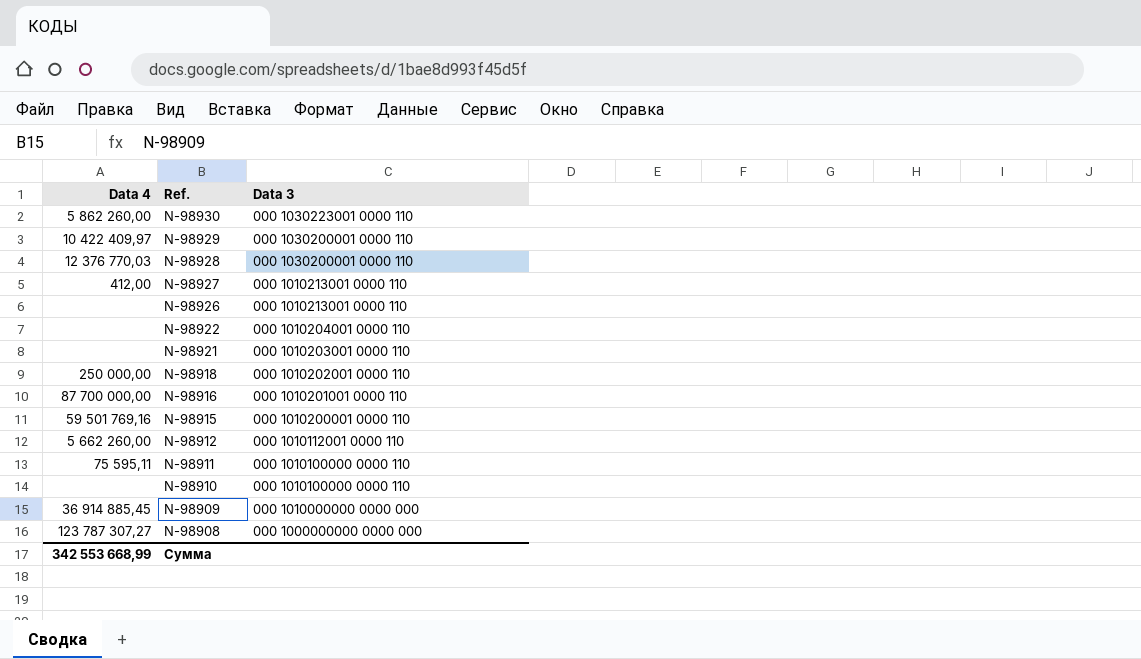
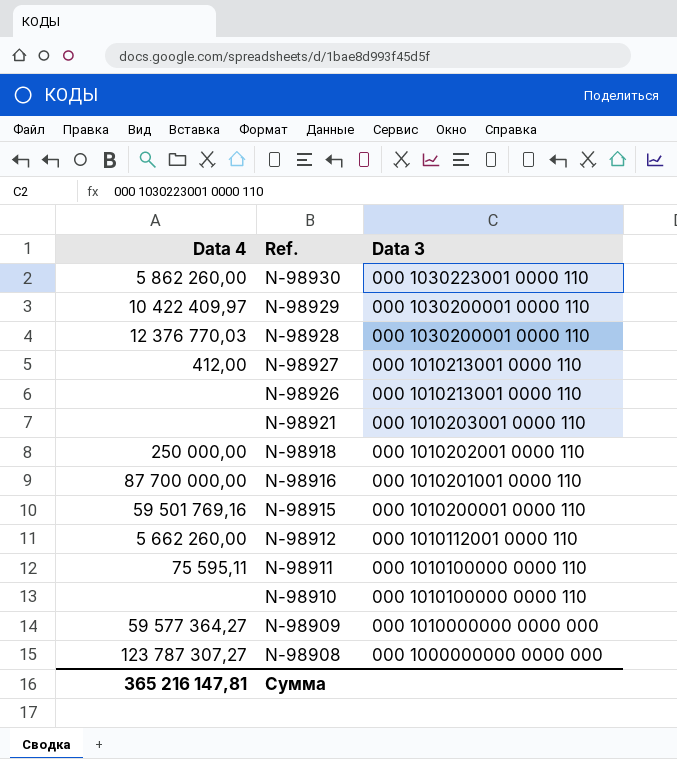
row N-98922: none | 000 1010204001 0000 110 -> none
N-98909 | Data 4: 36 914 885,45 -> 59 577 364,27
Сумма | Data 4: 342 553 668,99 -> 365 216 147,81

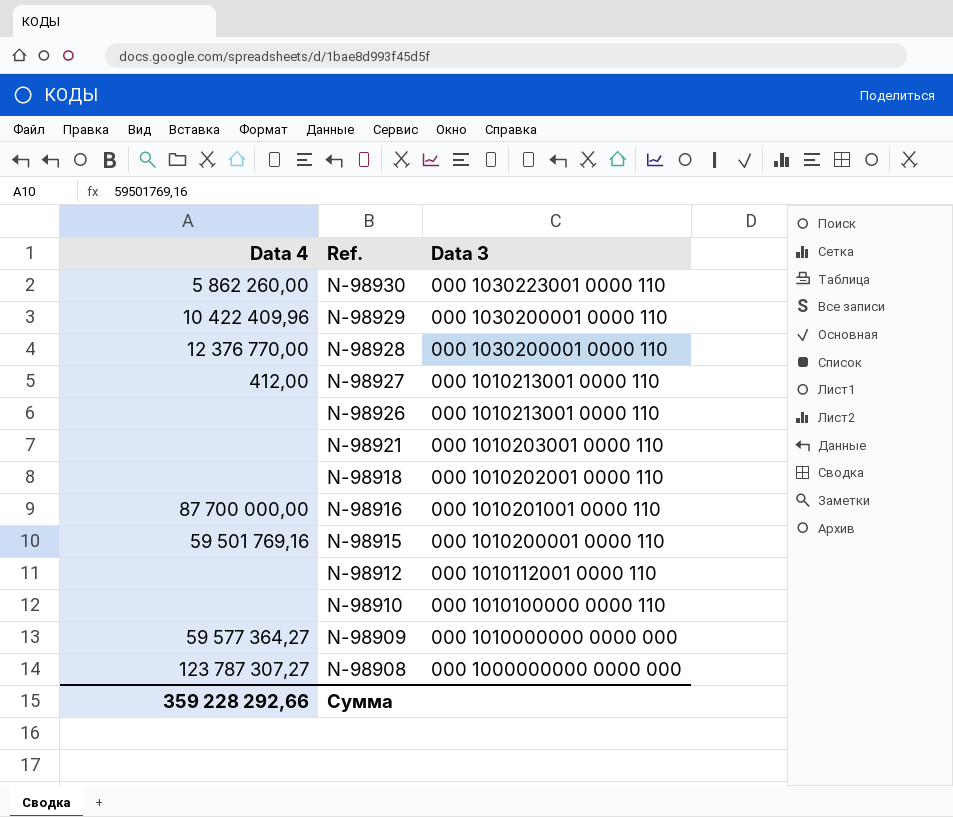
row N-98911: 75 595,11 | 000 1010100000 0000 110 -> none
N-98929 | Data 4: 10 422 409,97 -> 10 422 409,96
N-98928 | Data 4: 12 376 770,03 -> 12 376 770,00
N-98918 | Data 4: 250 000,00 -> none
N-98912 | Data 4: 5 662 260,00 -> none
Сумма | Data 4: 365 216 147,81 -> 359 228 292,66

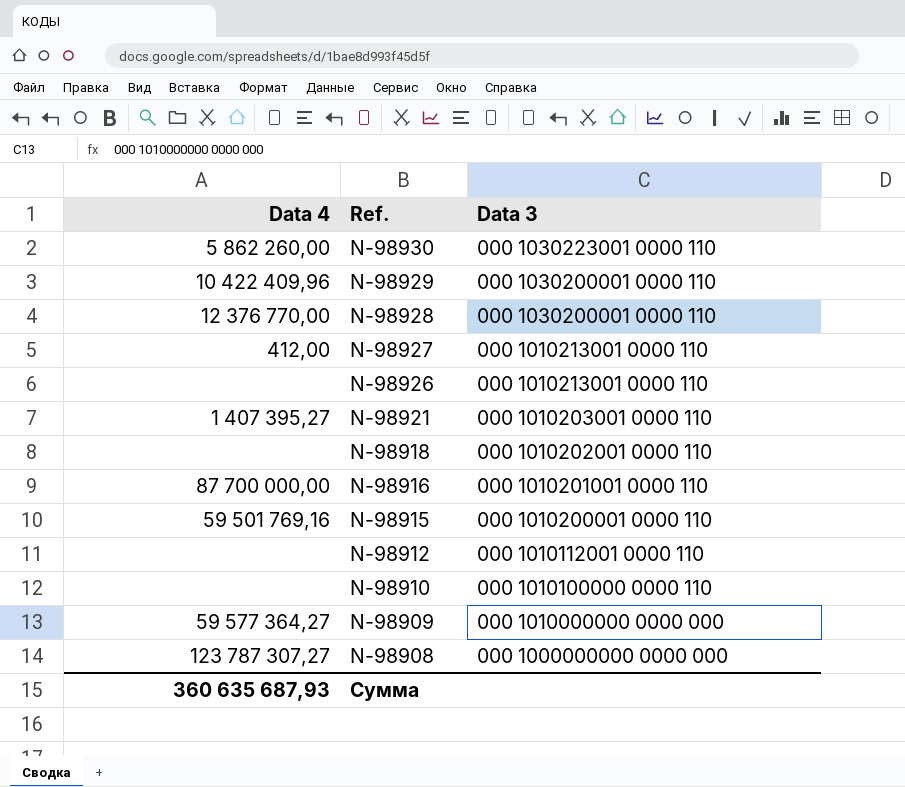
N-98921 | Data 4: none -> 1 407 395,27
Сумма | Data 4: 359 228 292,66 -> 360 635 687,93

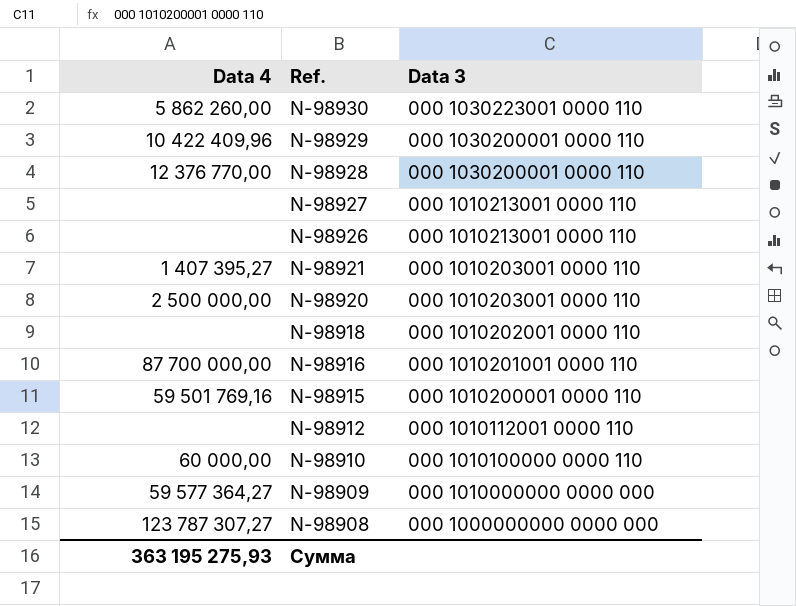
N-98927 | Data 4: 412,00 -> none
row N-98920: none -> 2 500 000,00 | 000 1010203001 0000 110
N-98910 | Data 4: none -> 60 000,00
Сумма | Data 4: 360 635 687,93 -> 363 195 275,93

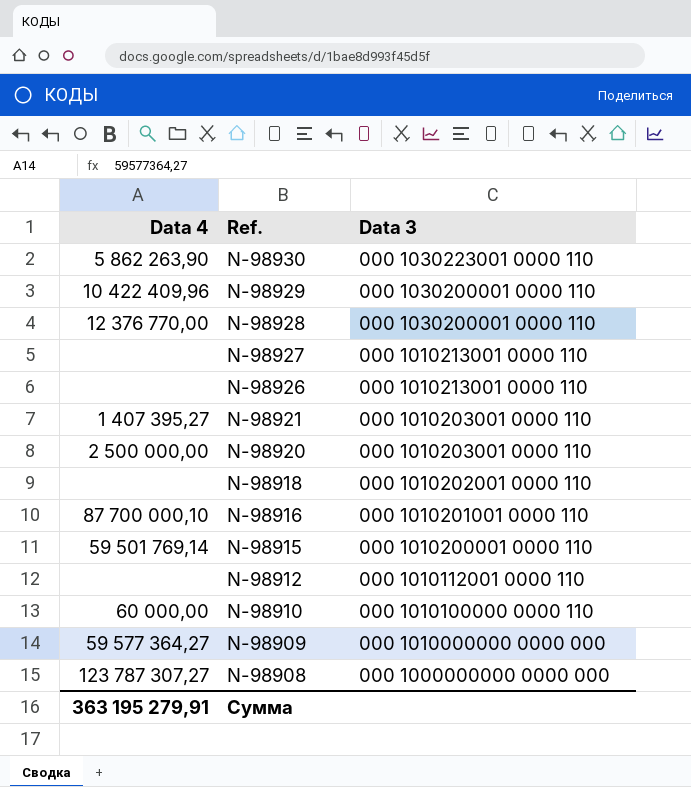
N-98930 | Data 4: 5 862 260,00 -> 5 862 263,90
N-98916 | Data 4: 87 700 000,00 -> 87 700 000,10
N-98915 | Data 4: 59 501 769,16 -> 59 501 769,14
Сумма | Data 4: 363 195 275,93 -> 363 195 279,91

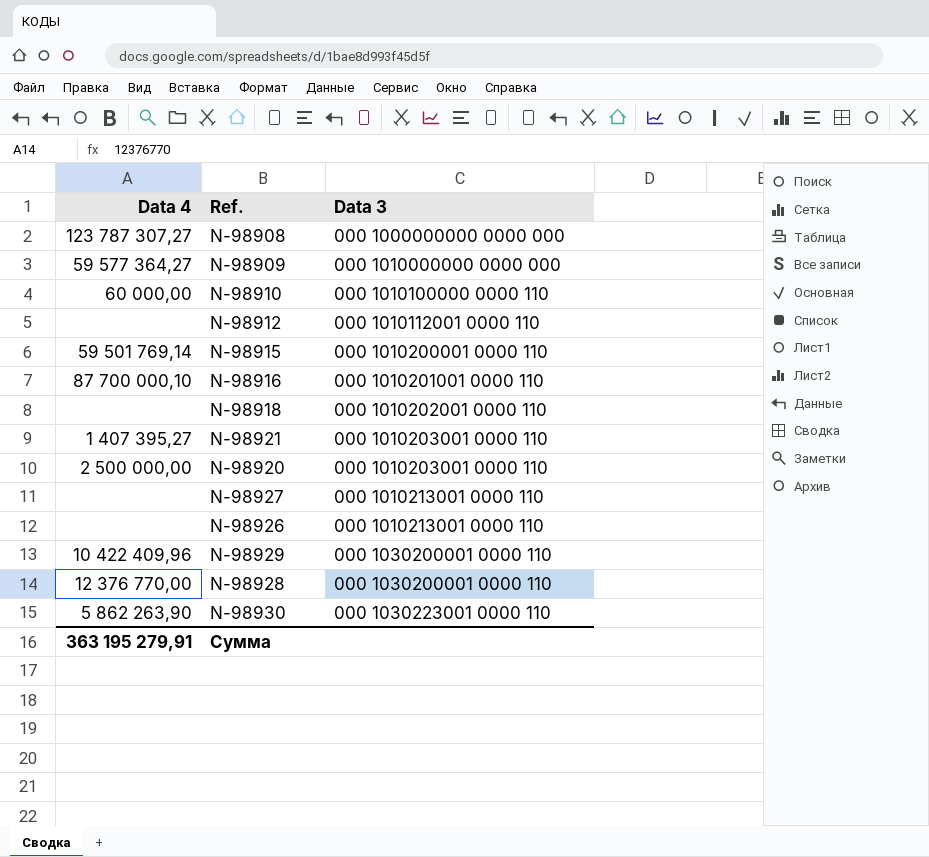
row order: Ref. descending -> Data 3 ascending

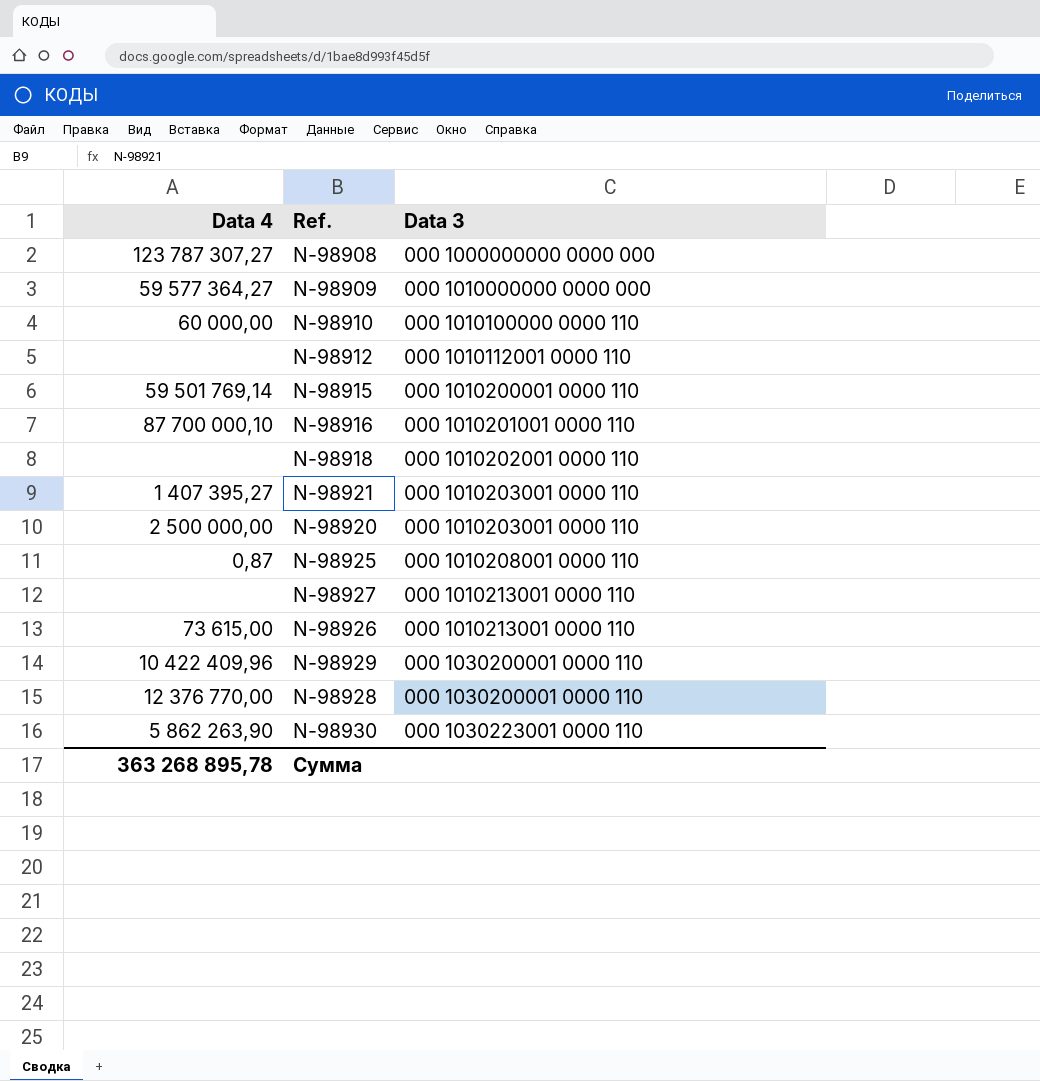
row N-98925: none -> 0,87 | 000 1010208001 0000 110
N-98926 | Data 4: none -> 73 615,00
Сумма | Data 4: 363 195 279,91 -> 363 268 895,78

